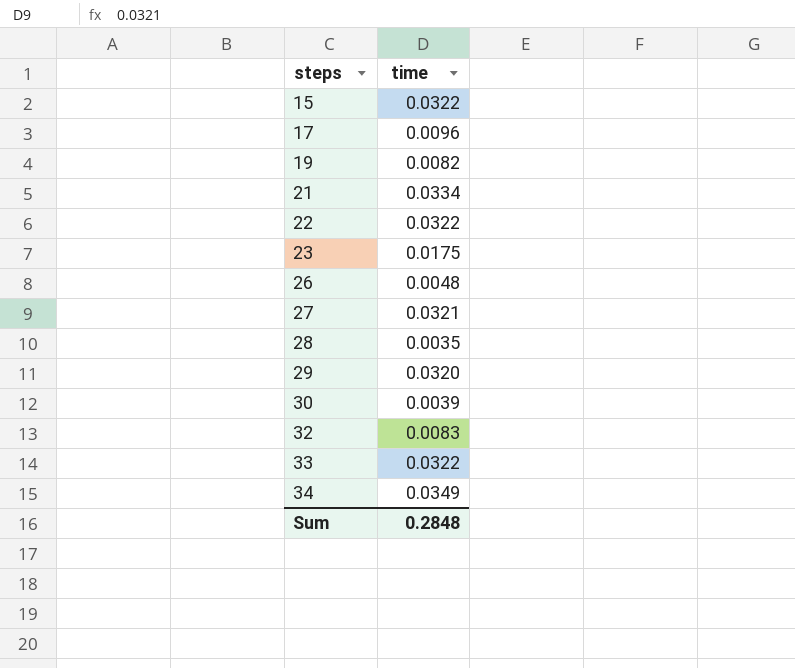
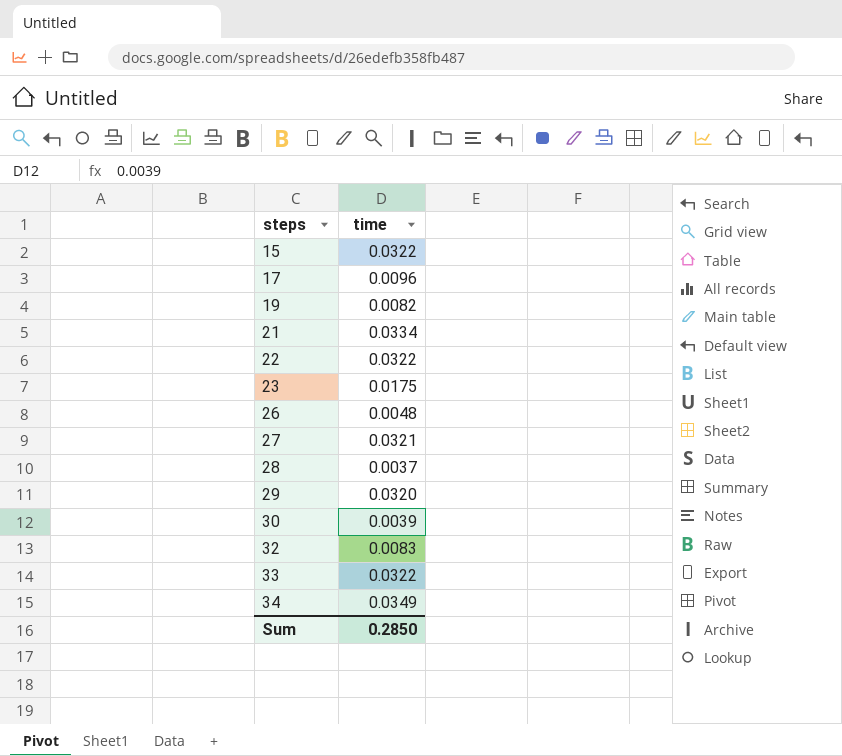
28 | time: 0.0035 -> 0.0037
Sum | time: 0.2848 -> 0.2850

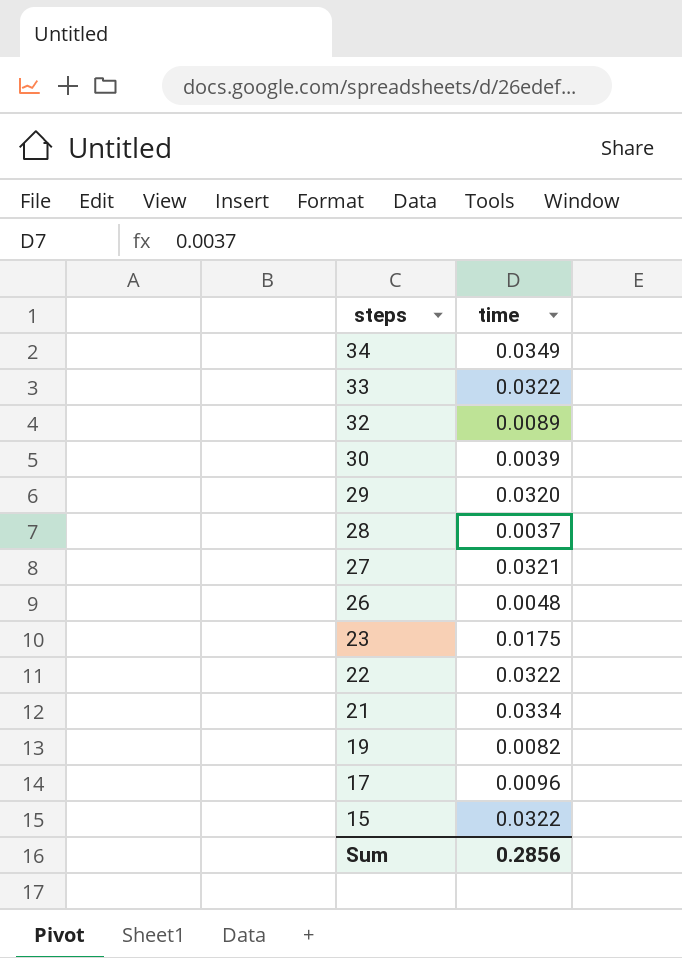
row order: steps ascending -> steps descending
32 | time: 0.0083 -> 0.0089
Sum | time: 0.2850 -> 0.2856

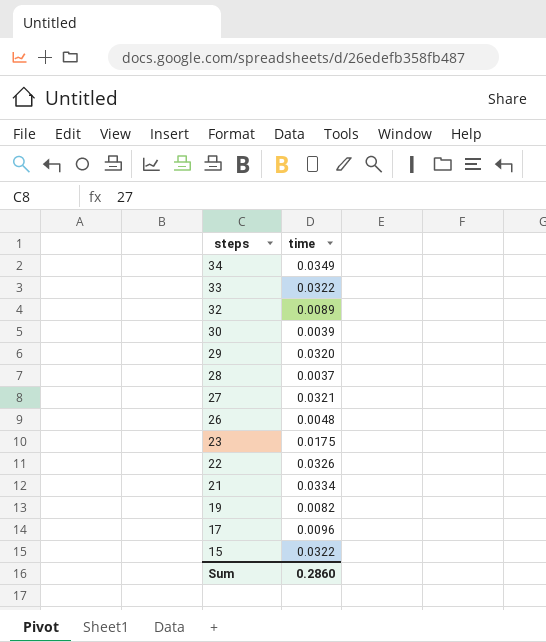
22 | time: 0.0322 -> 0.0326
Sum | time: 0.2856 -> 0.2860

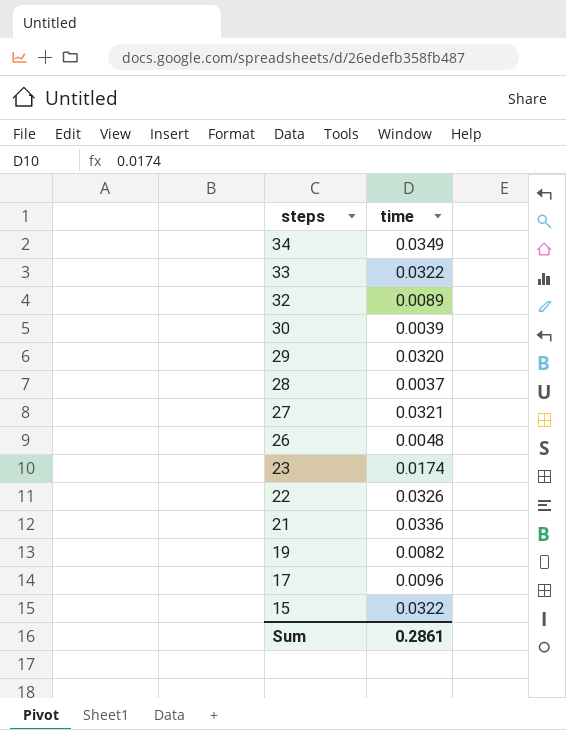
23 | time: 0.0175 -> 0.0174
21 | time: 0.0334 -> 0.0336
Sum | time: 0.2860 -> 0.2861

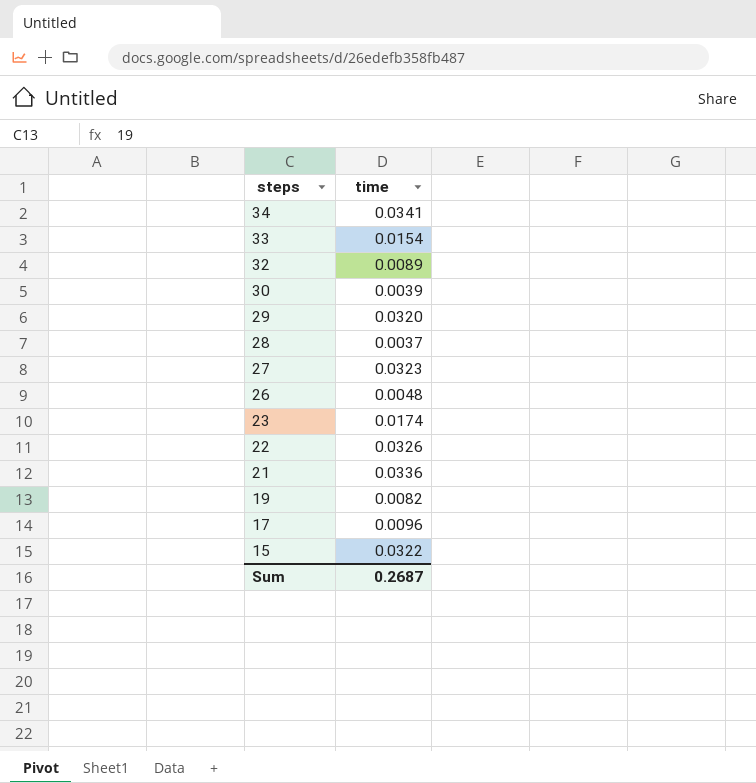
34 | time: 0.0349 -> 0.0341
33 | time: 0.0322 -> 0.0154
27 | time: 0.0321 -> 0.0323
Sum | time: 0.2861 -> 0.2687

